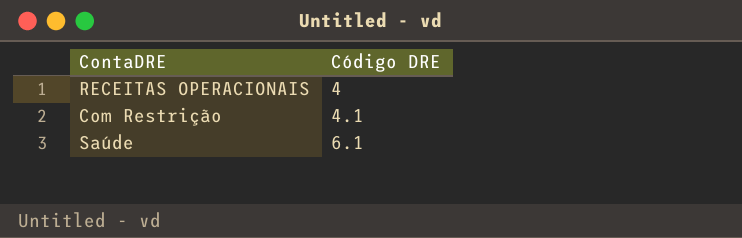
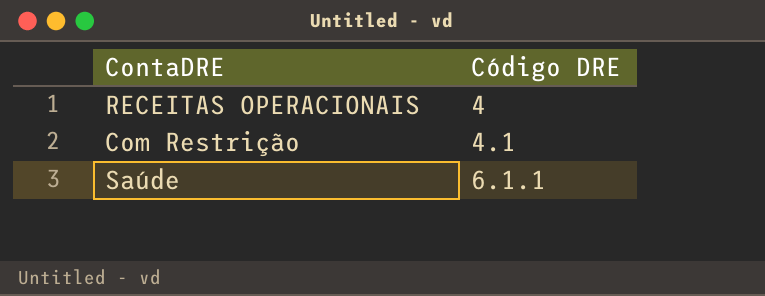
Saúde | Código DRE: 6.1 -> 6.1.1

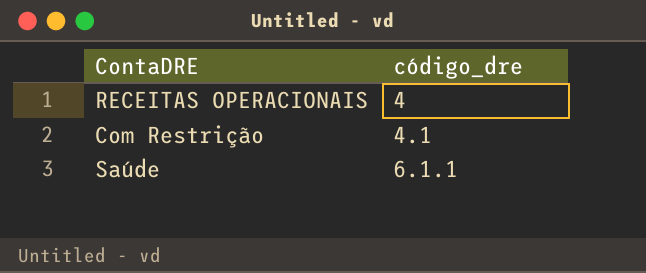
column name: Código DRE -> código_dre

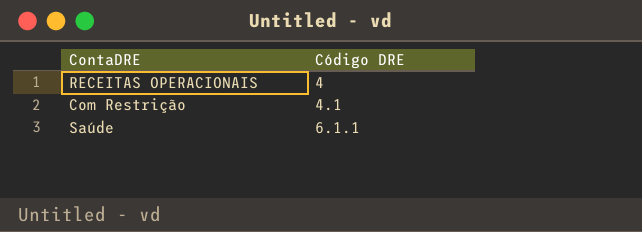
column name: código_dre -> Código DRE

